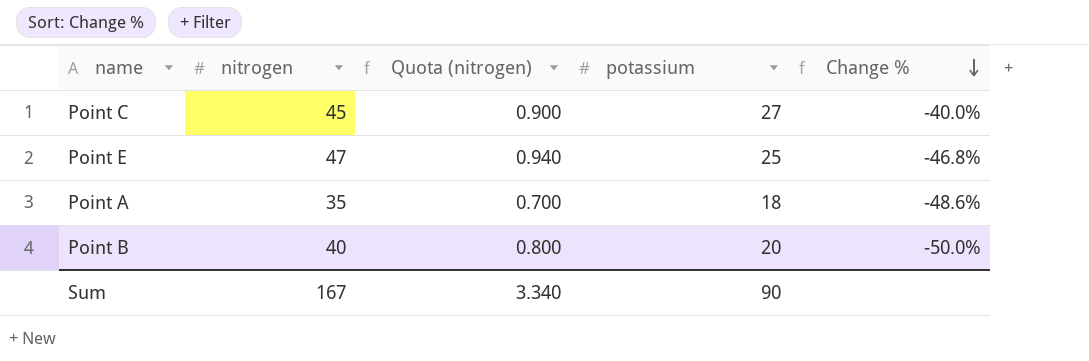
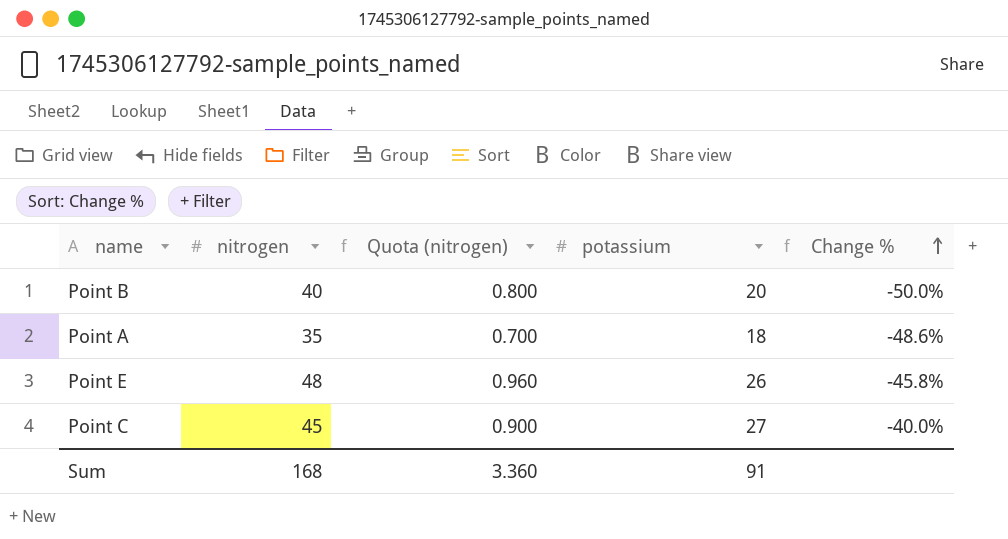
row order: Change % descending -> Change % ascending
Point E | nitrogen: 47 -> 48
Point E | Quota (nitrogen): 0.940 -> 0.960
Point E | potassium: 25 -> 26
Point E | Change %: -46.8% -> -45.8%
Sum | nitrogen: 167 -> 168
Sum | Quota (nitrogen): 3.340 -> 3.360
Sum | potassium: 90 -> 91

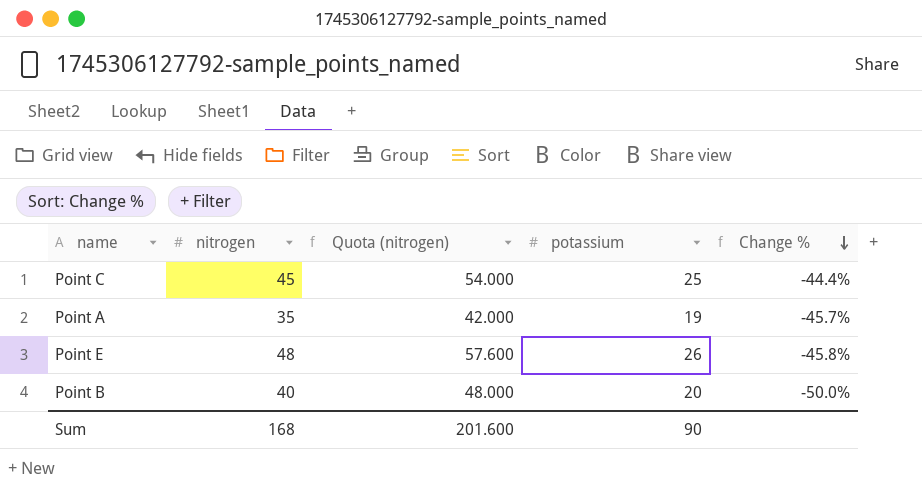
row order: Change % ascending -> Change % descending
column Quota (nitrogen) | formula: [nitrogen] * 0.02 -> [nitrogen] * 1.2
Point C | potassium: 27 -> 25
Point C | Change %: -40.0% -> -44.4%
Point A | potassium: 18 -> 19
Point A | Change %: -48.6% -> -45.7%
Sum | Quota (nitrogen): 3.360 -> 201.600
Sum | potassium: 91 -> 90

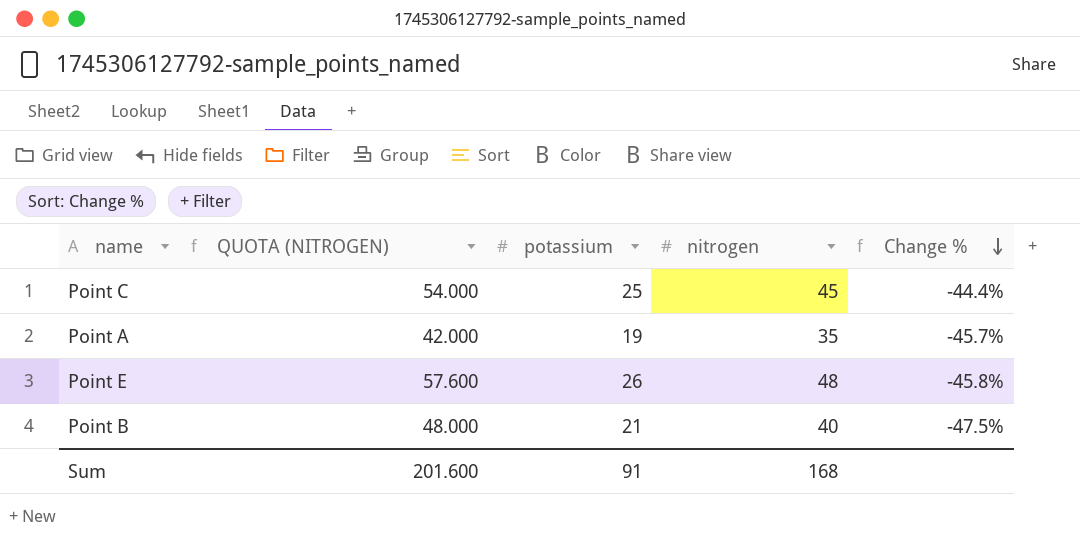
column name: Quota (nitrogen) -> QUOTA (NITROGEN)
column nitrogen | position: 2 -> 4
Point B | potassium: 20 -> 21
Point B | Change %: -50.0% -> -47.5%
Sum | potassium: 90 -> 91

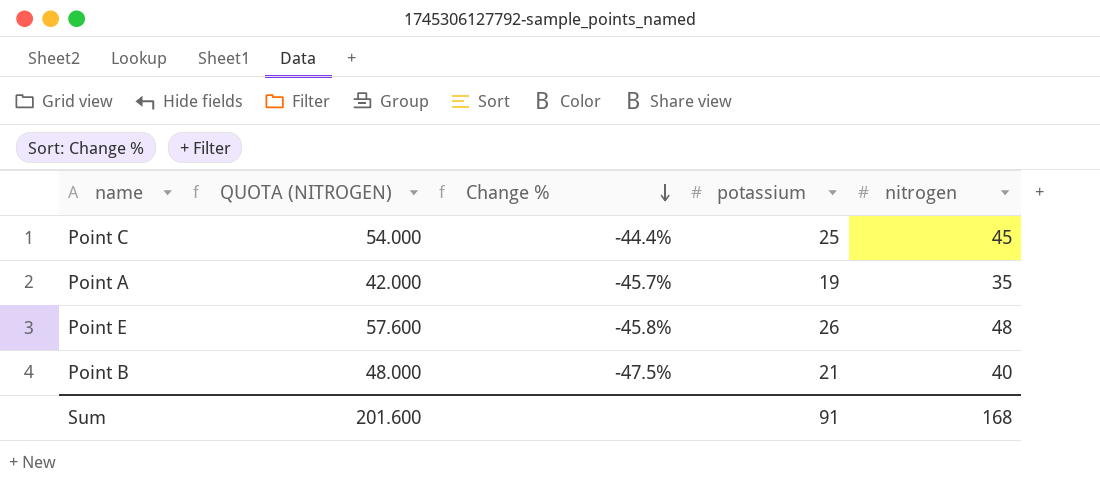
column Change % | position: 5 -> 3

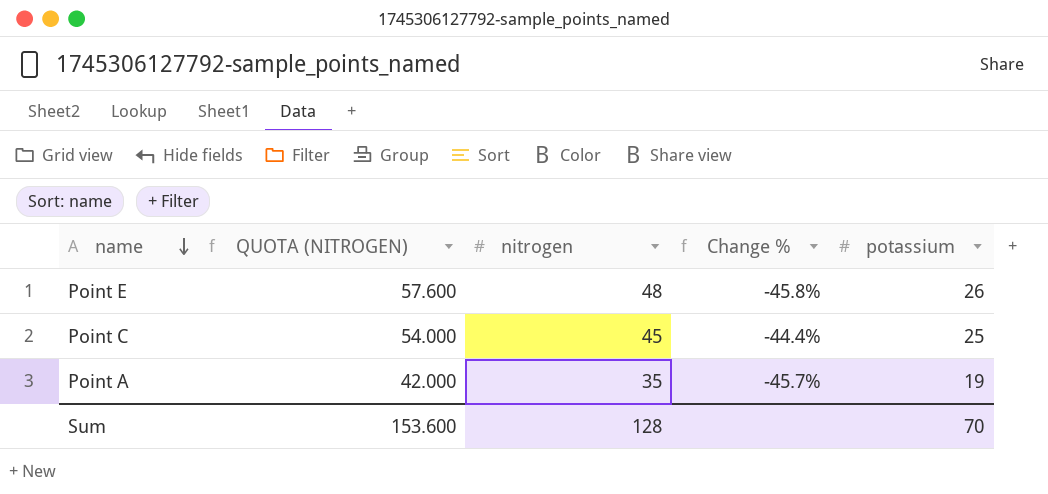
row order: Change % descending -> name descending
column nitrogen | position: 5 -> 3
row Point B: 48.000 | -47.5% | 21 | 40 -> none
Sum | QUOTA (NITROGEN): 201.600 -> 153.600
Sum | nitrogen: 168 -> 128
Sum | potassium: 91 -> 70

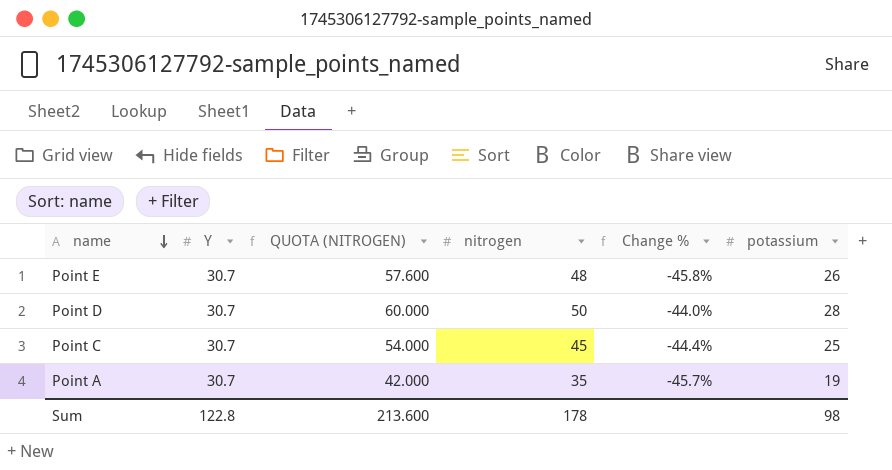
column Y | position: none -> 2
row Point D: none -> 30.7 | 60.000 | 50 | -44.0% | 28
Sum | QUOTA (NITROGEN): 153.600 -> 213.600
Sum | nitrogen: 128 -> 178
Sum | potassium: 70 -> 98

